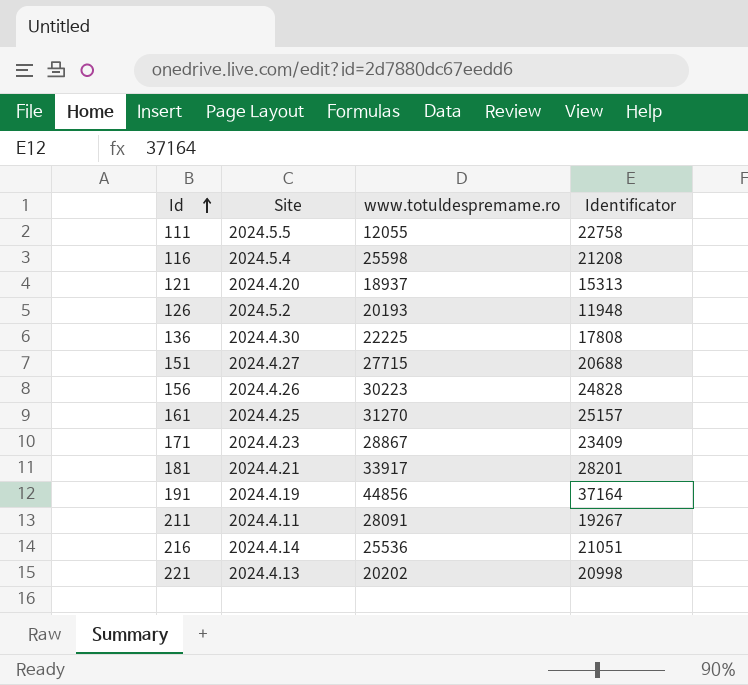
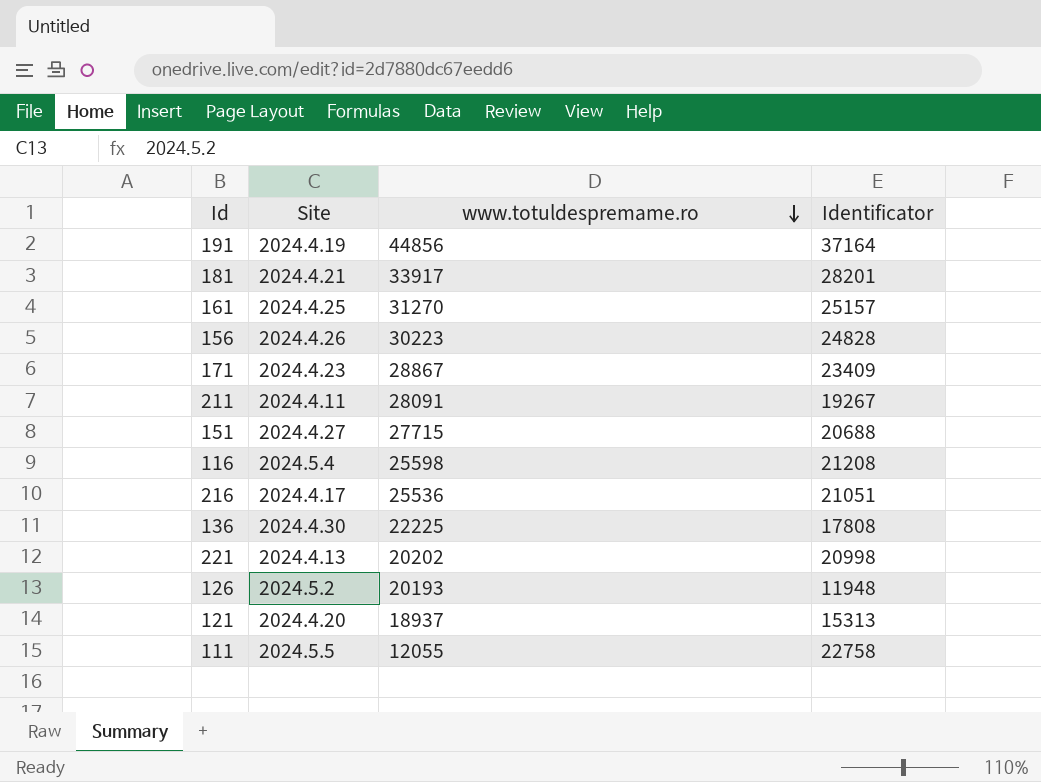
row order: Id ascending -> www.totuldespremame.ro descending
216 | Site: 2024.4.14 -> 2024.4.17

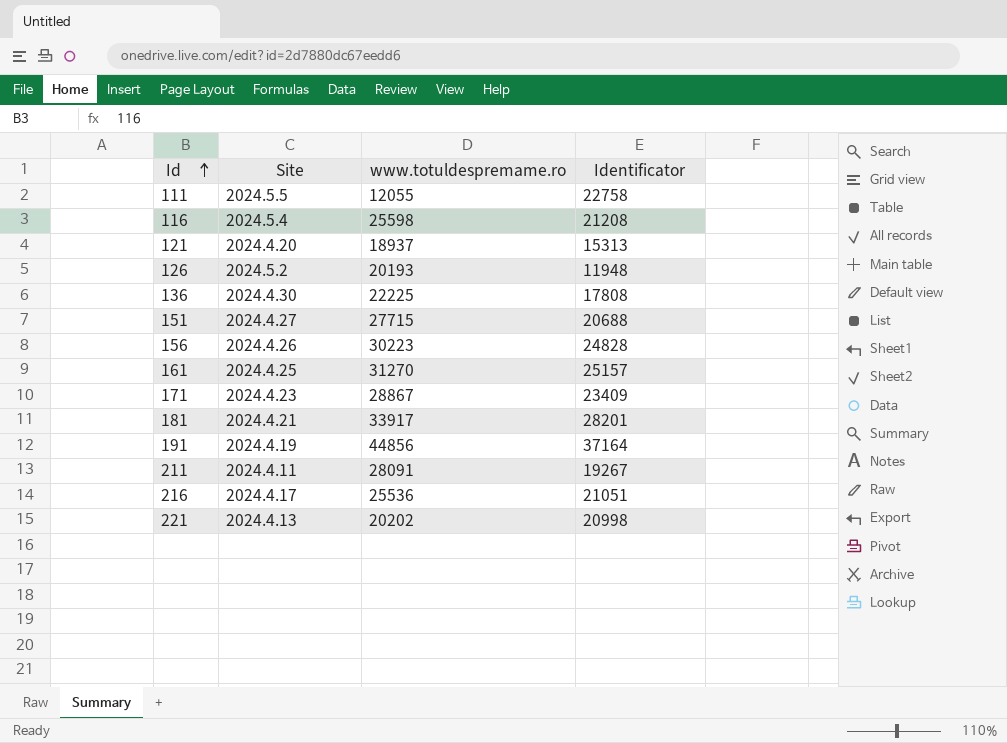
row order: www.totuldespremame.ro descending -> Id ascending

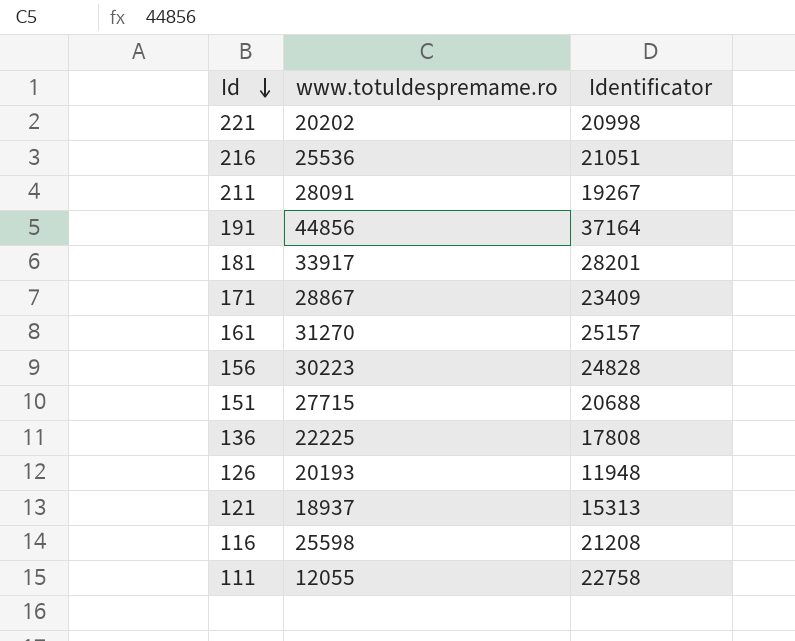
row order: Id ascending -> Id descending
column Site | position: 2 -> none

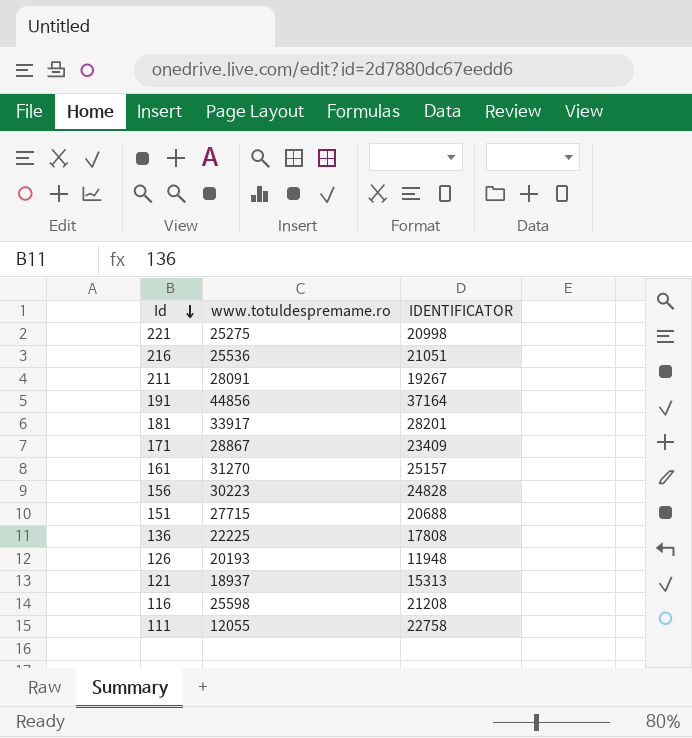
column name: Identificator -> IDENTIFICATOR
221 | www.totuldespremame.ro: 20202 -> 25275

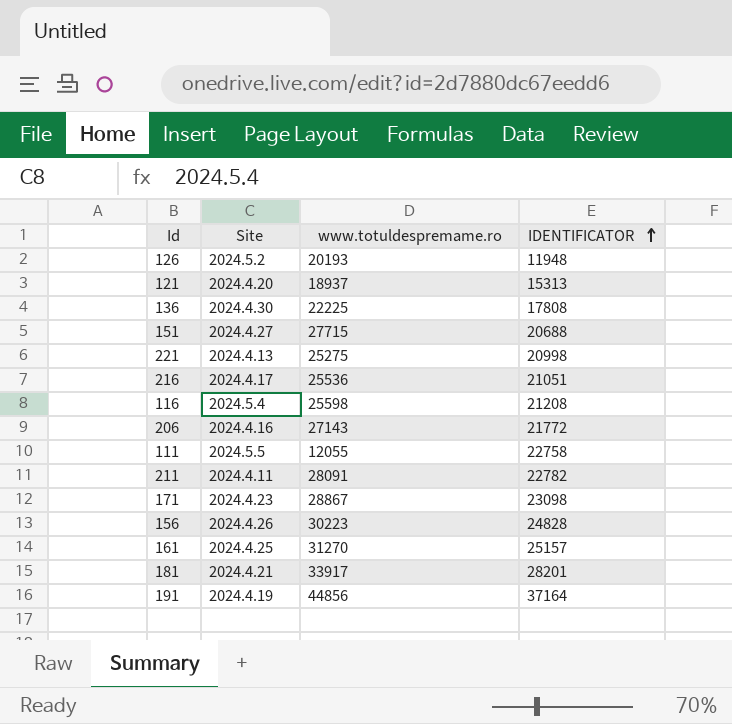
row order: Id descending -> IDENTIFICATOR ascending
column Site | position: none -> 2
row 206: none -> 2024.4.16 | 27143 | 21772
211 | IDENTIFICATOR: 19267 -> 22782
171 | IDENTIFICATOR: 23409 -> 23098

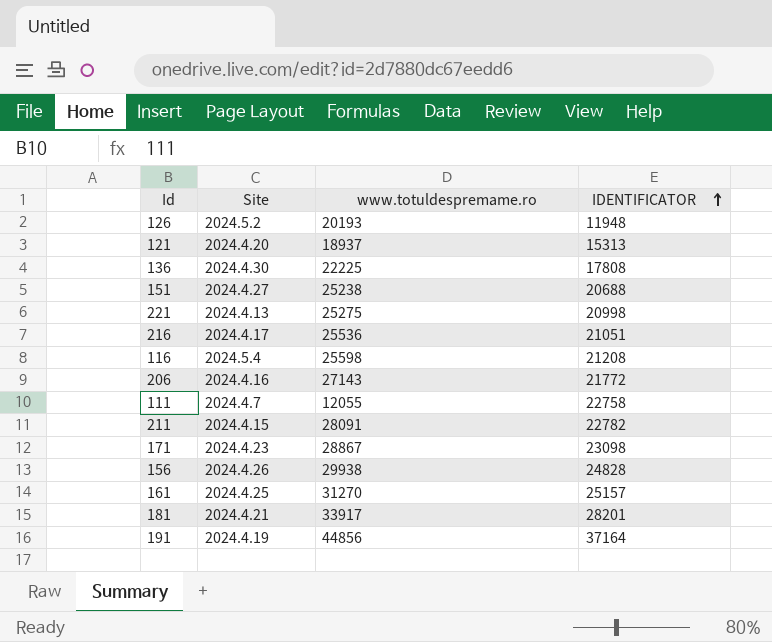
151 | www.totuldespremame.ro: 27715 -> 25238
111 | Site: 2024.5.5 -> 2024.4.7
211 | Site: 2024.4.11 -> 2024.4.15
156 | www.totuldespremame.ro: 30223 -> 29938

